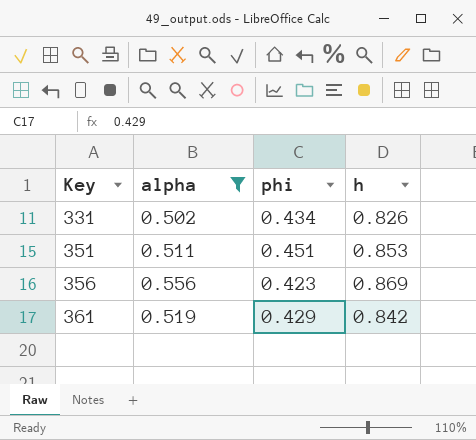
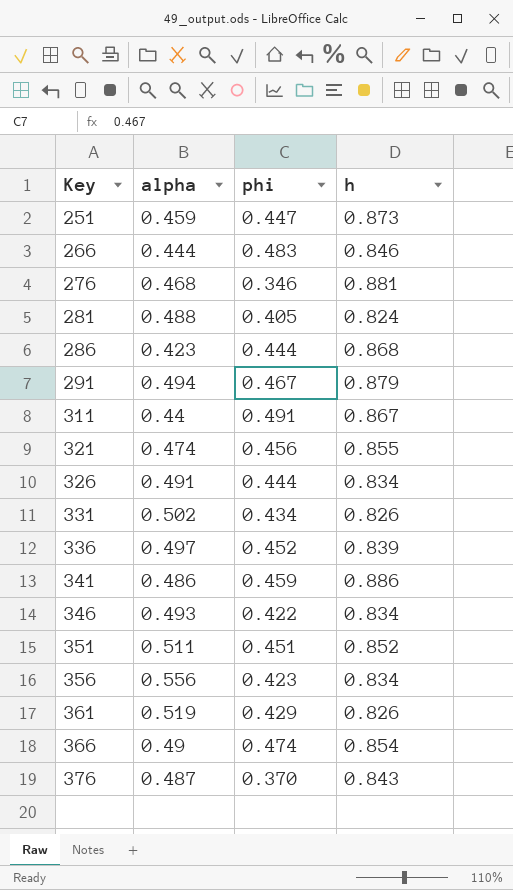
filter: alpha >= 0.502 -> none
351 | h: 0.853 -> 0.852
356 | h: 0.869 -> 0.834
361 | h: 0.842 -> 0.826

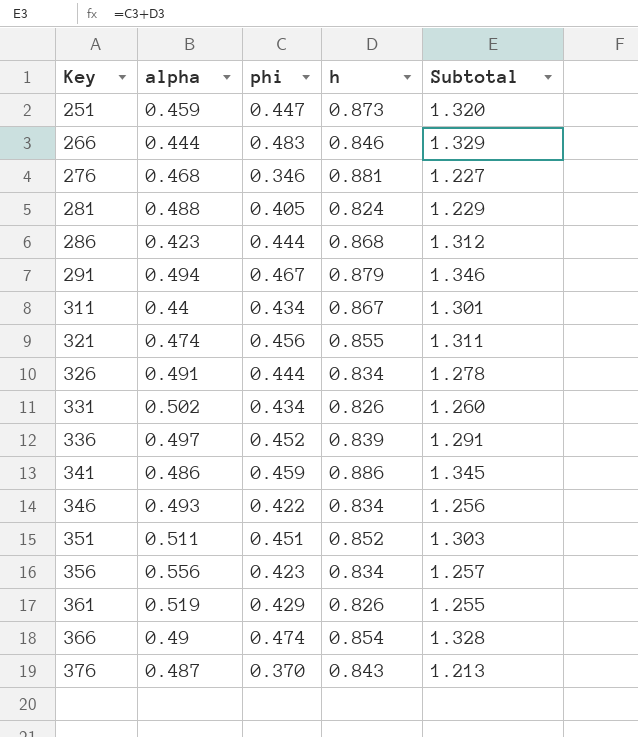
column Subtotal | formula: none -> [phi] + [h]
311 | phi: 0.491 -> 0.434

